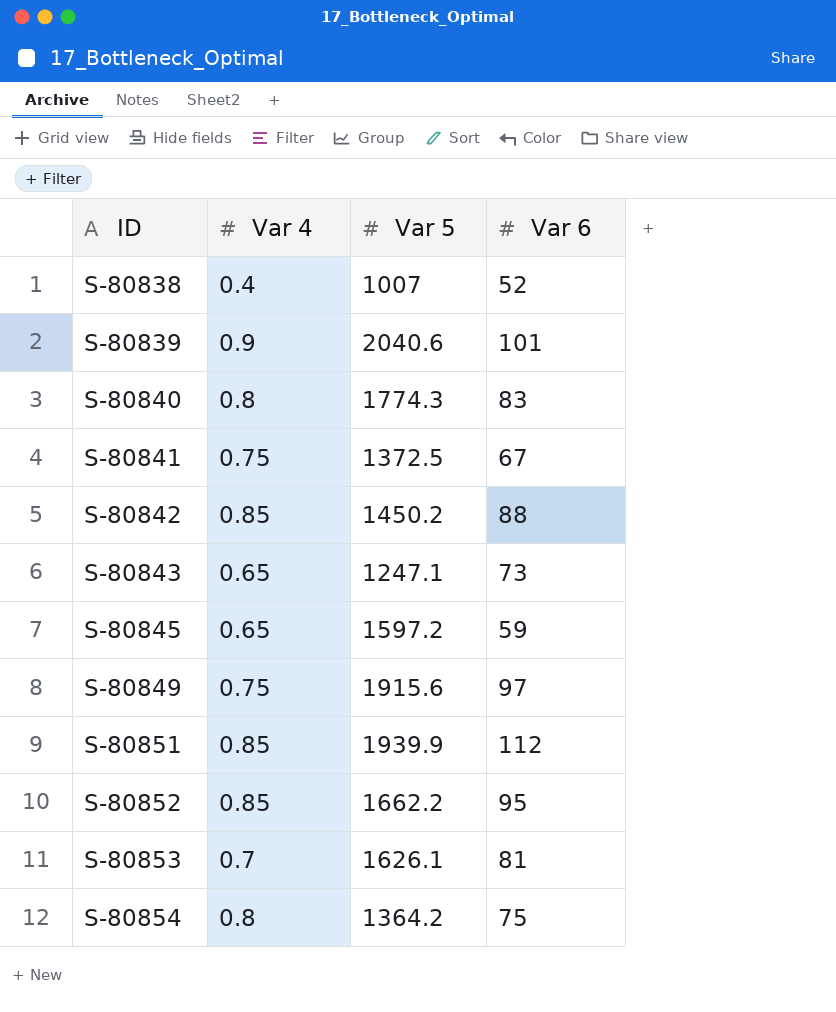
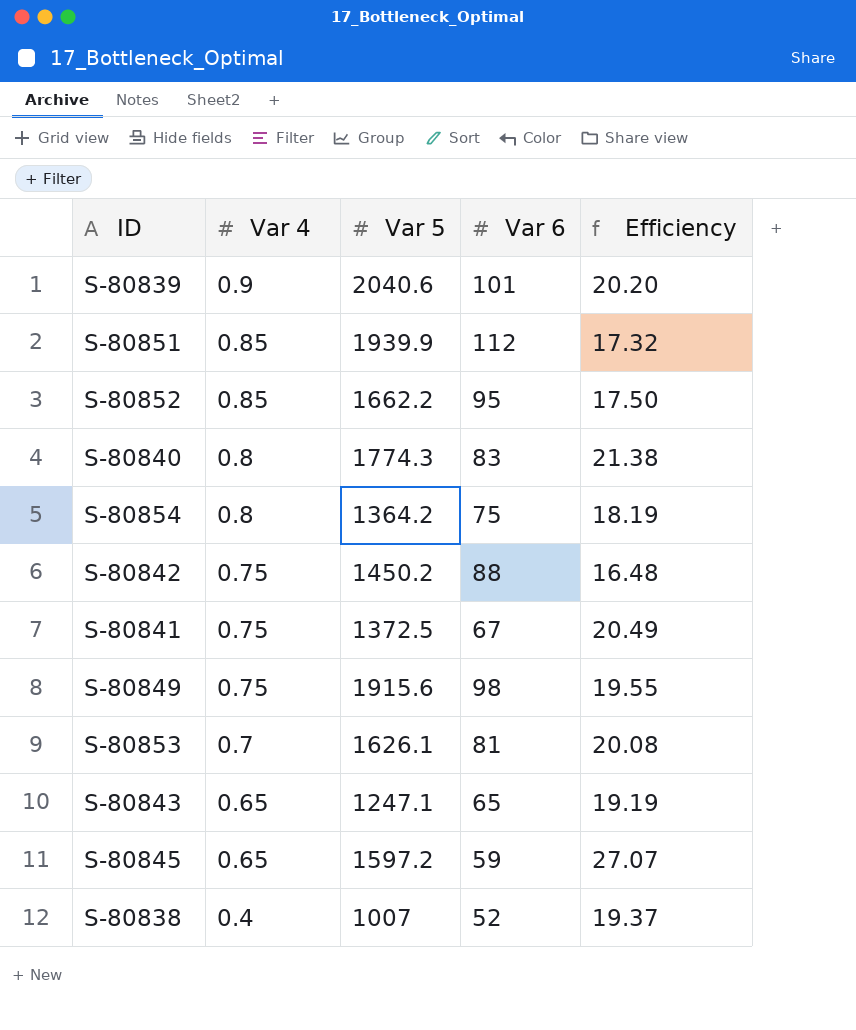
row order: ID ascending -> Var 4 descending
column Efficiency | formula: none -> [Var 5] / [Var 6]
S-80842 | Var 4: 0.85 -> 0.75
S-80849 | Var 6: 97 -> 98
S-80843 | Var 6: 73 -> 65

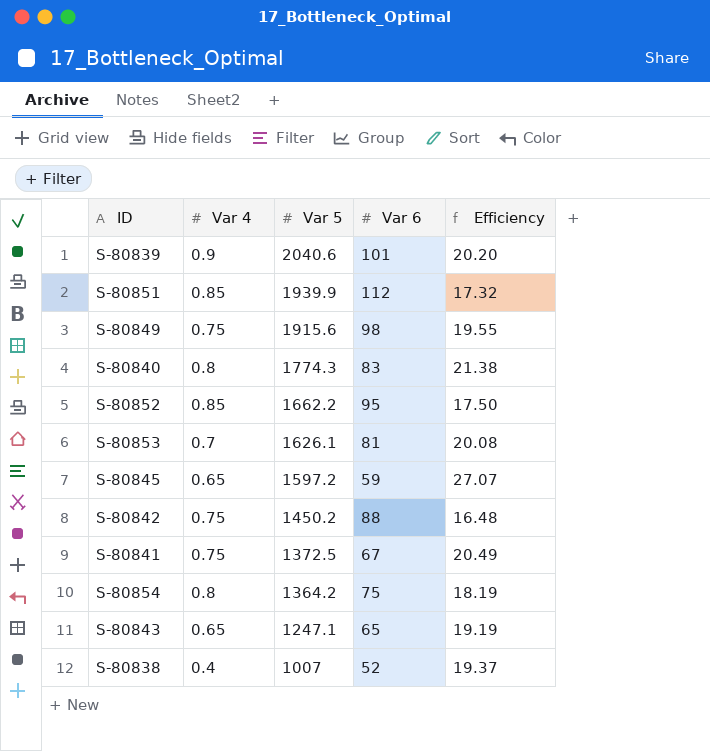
row order: Var 4 descending -> Var 5 descending

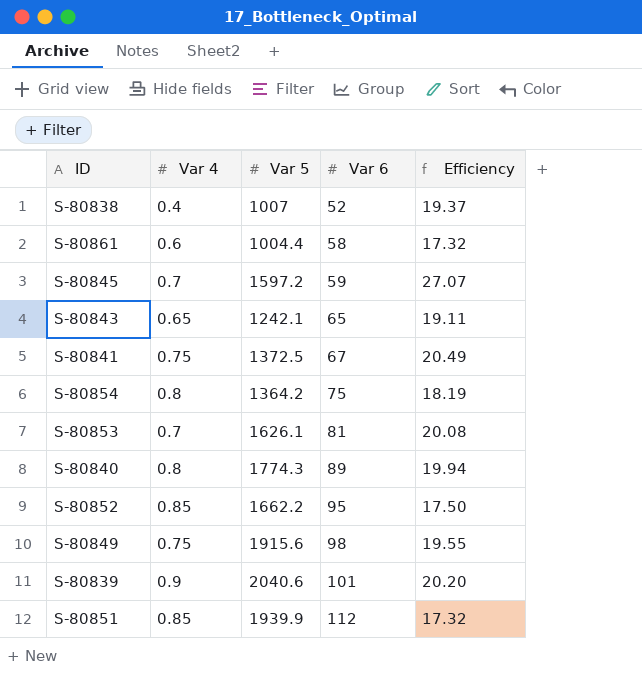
row order: Var 5 descending -> Var 6 ascending
row S-80842: 0.75 | 1450.2 | 88 | 16.48 -> none
row S-80861: none -> 0.6 | 1004.4 | 58 | 17.32
S-80845 | Var 4: 0.65 -> 0.7
S-80843 | Var 5: 1247.1 -> 1242.1
S-80843 | Efficiency: 19.19 -> 19.11
S-80840 | Var 6: 83 -> 89
S-80840 | Efficiency: 21.38 -> 19.94

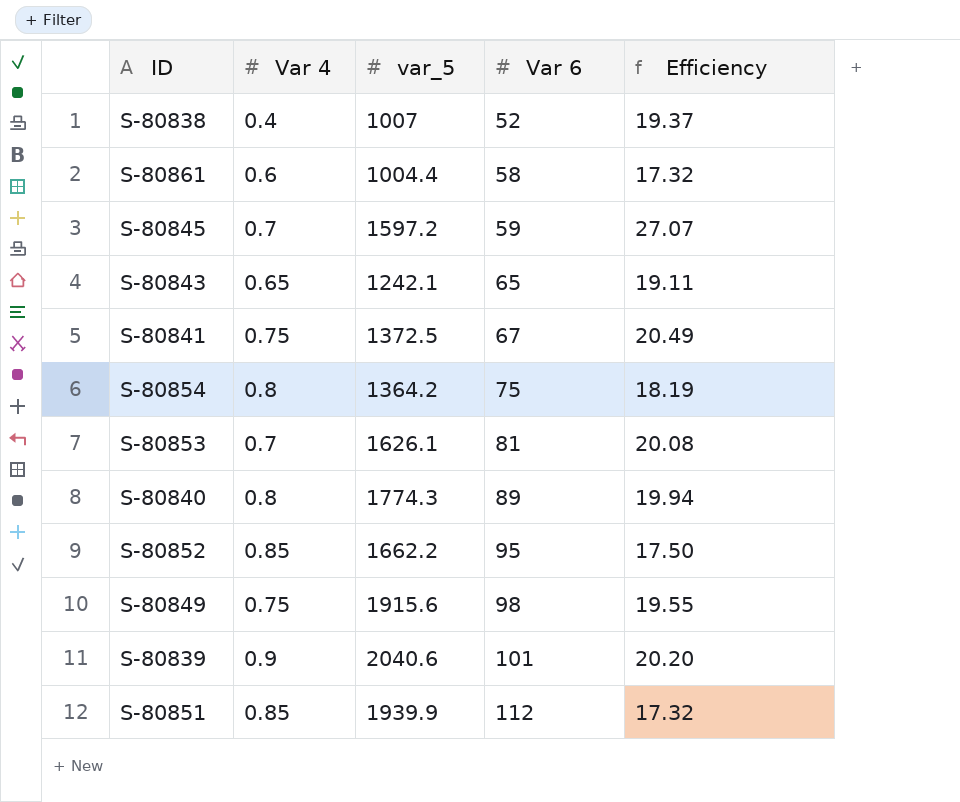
column name: Var 5 -> var_5

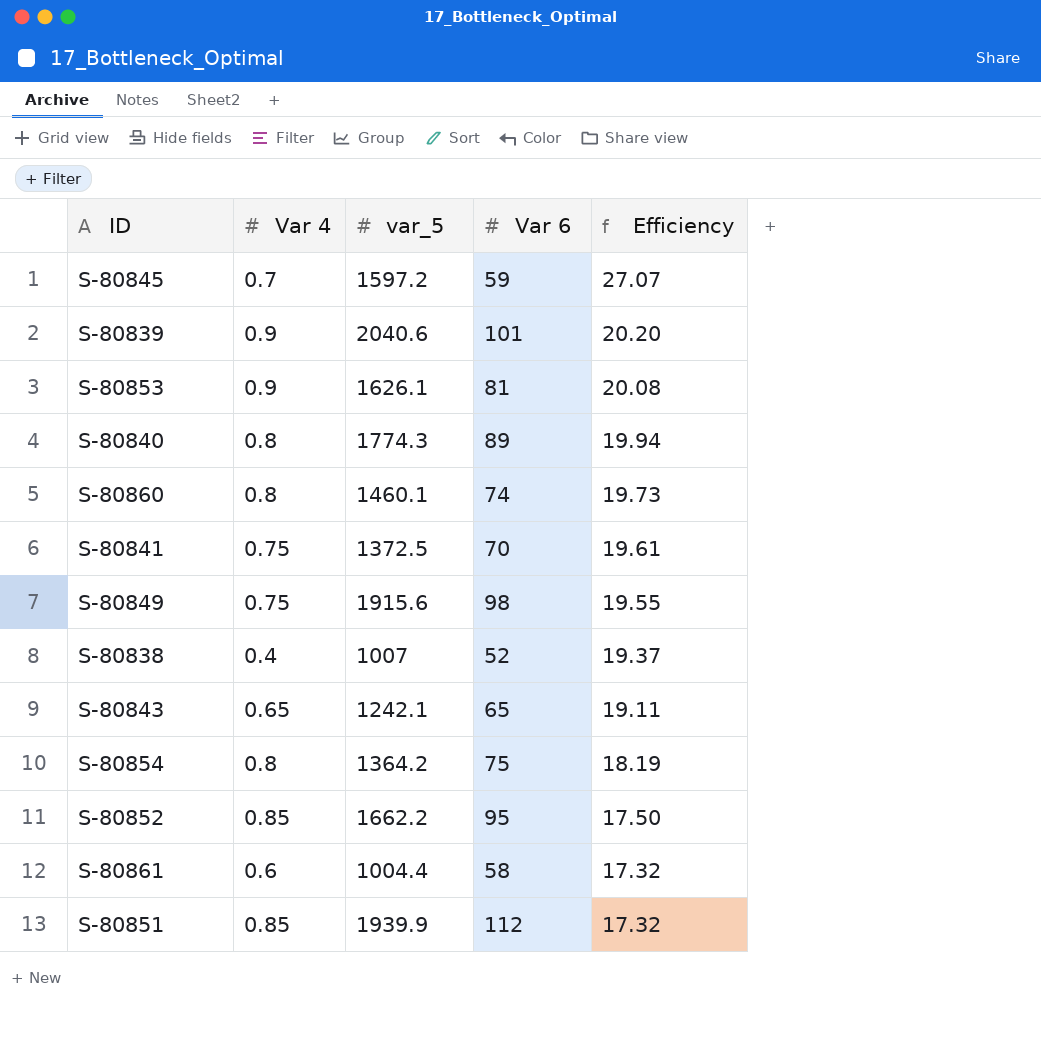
row order: Var 6 ascending -> Efficiency descending
S-80853 | Var 4: 0.7 -> 0.9
row S-80860: none -> 0.8 | 1460.1 | 74 | 19.73
S-80841 | Var 6: 67 -> 70
S-80841 | Efficiency: 20.49 -> 19.61

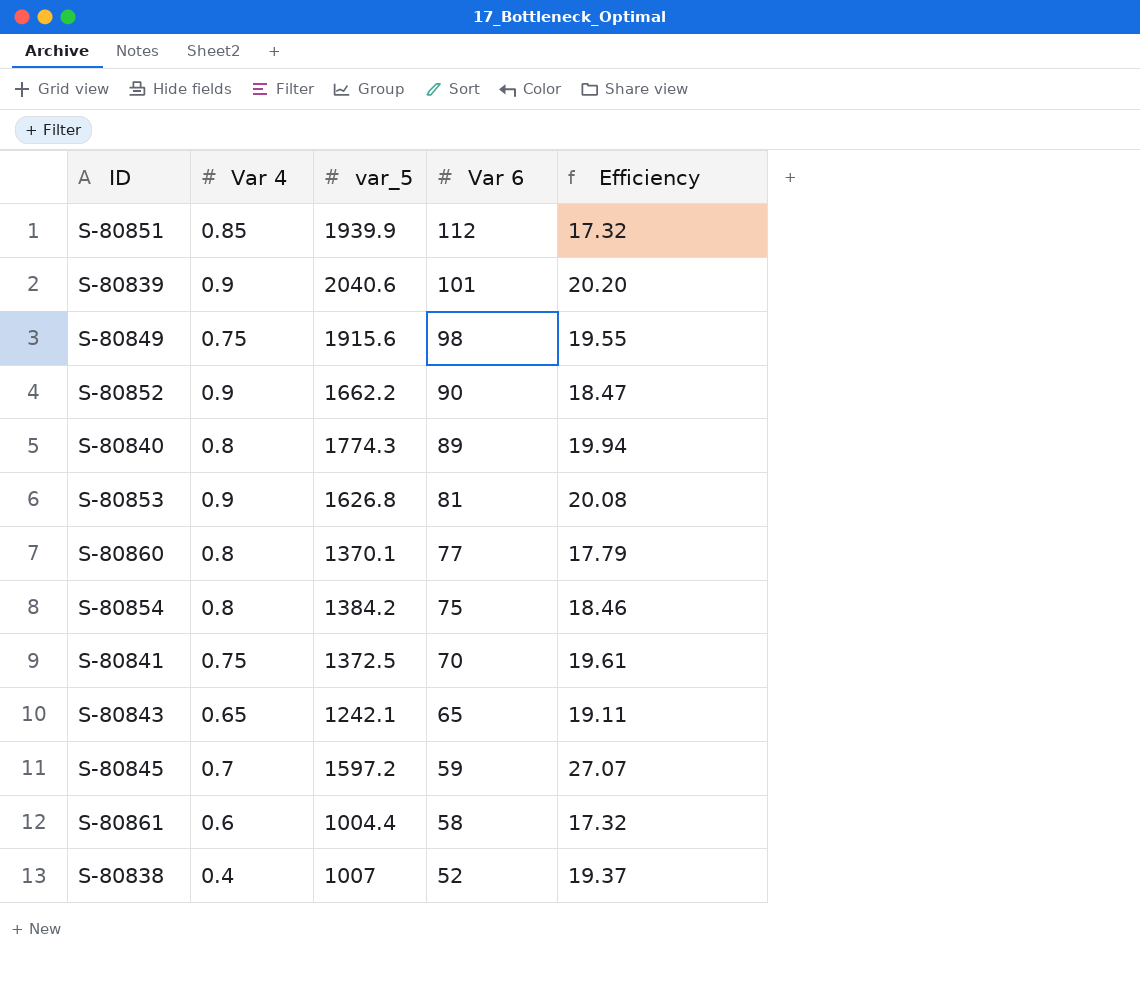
row order: Efficiency descending -> Var 6 descending
S-80852 | Var 4: 0.85 -> 0.9
S-80852 | Var 6: 95 -> 90
S-80852 | Efficiency: 17.50 -> 18.47
S-80853 | var_5: 1626.1 -> 1626.8
S-80860 | var_5: 1460.1 -> 1370.1
S-80860 | Var 6: 74 -> 77
S-80860 | Efficiency: 19.73 -> 17.79
S-80854 | var_5: 1364.2 -> 1384.2
S-80854 | Efficiency: 18.19 -> 18.46

